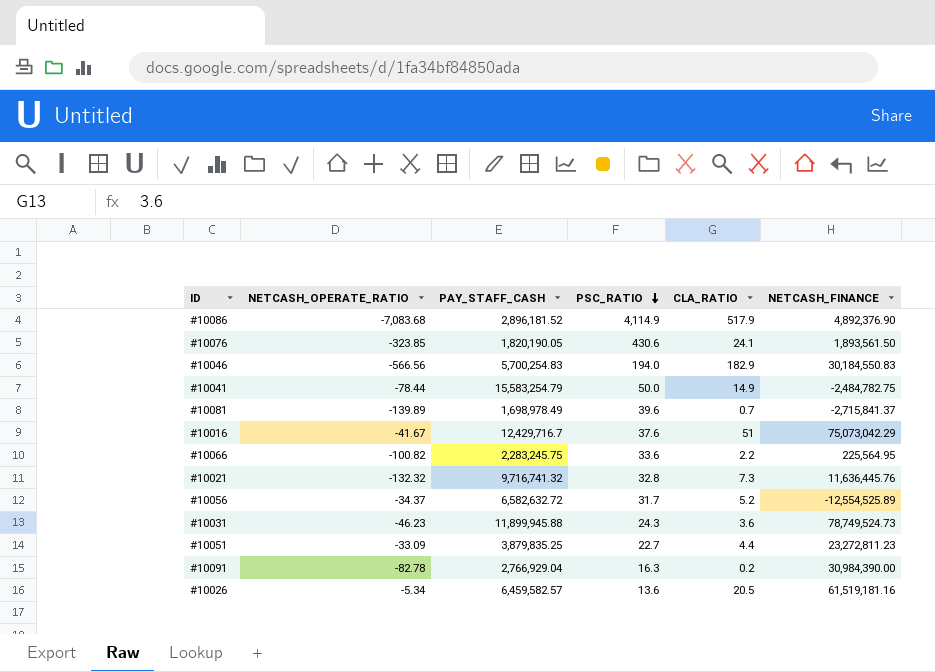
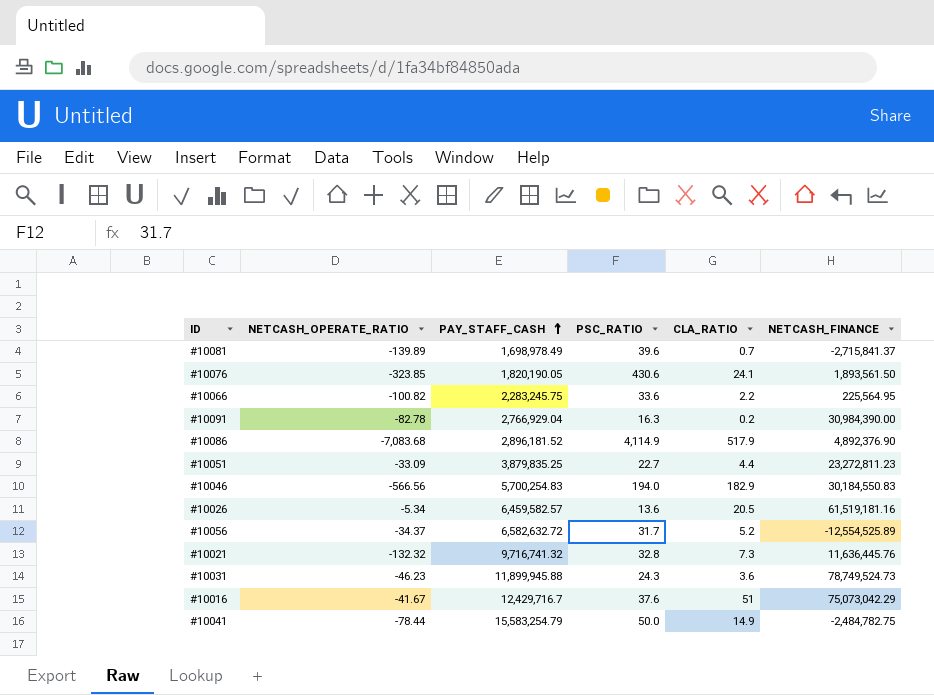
row order: PSC_RATIO descending -> PAY_STAFF_CASH ascending

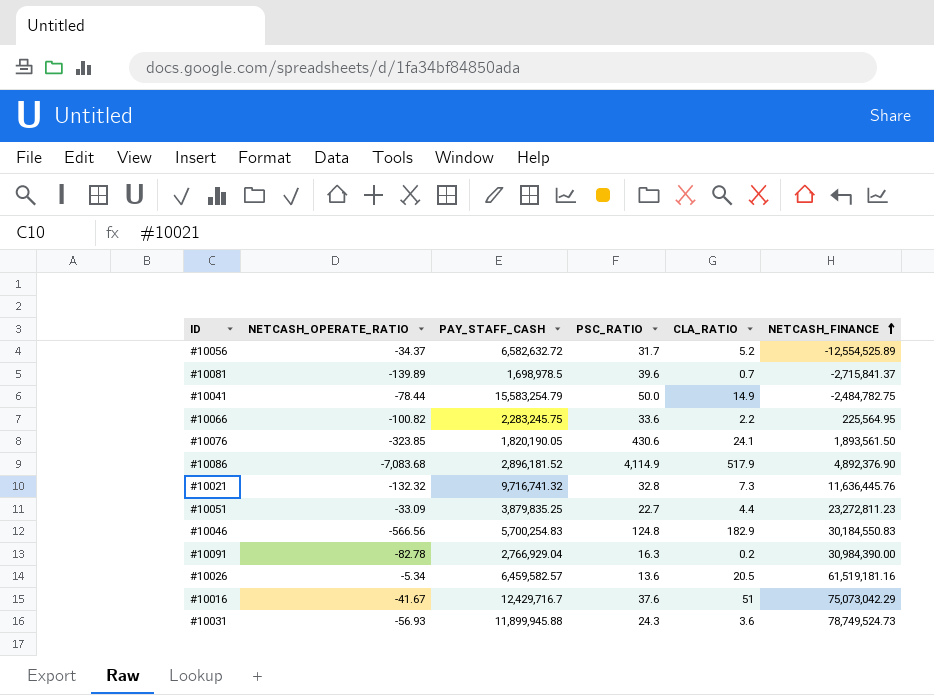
row order: PAY_STAFF_CASH ascending -> NETCASH_FINANCE ascending
#10081 | PAY_STAFF_CASH: 1,698,978.49 -> 1,698,978.5
#10046 | PSC_RATIO: 194.0 -> 124.8
#10031 | NETCASH_OPERATE_RATIO: -46.23 -> -56.93

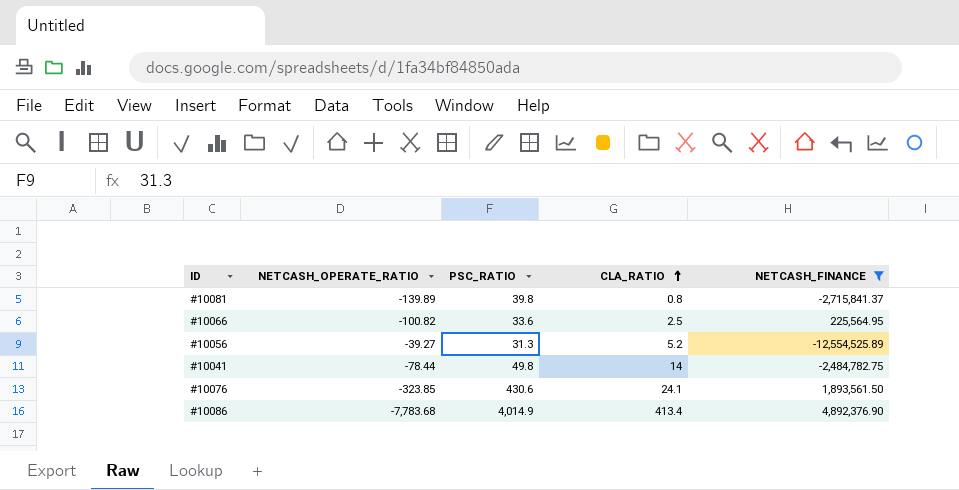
filter: none -> NETCASH_FINANCE <= 4,892,376.90
row order: NETCASH_FINANCE ascending -> CLA_RATIO ascending
column PAY_STAFF_CASH | position: 3 -> none
#10081 | PSC_RATIO: 39.6 -> 39.8
#10081 | CLA_RATIO: 0.7 -> 0.8
#10066 | CLA_RATIO: 2.2 -> 2.5
#10056 | NETCASH_OPERATE_RATIO: -34.37 -> -39.27
#10056 | PSC_RATIO: 31.7 -> 31.3
#10041 | PSC_RATIO: 50.0 -> 49.8
#10041 | CLA_RATIO: 14.9 -> 14
#10086 | NETCASH_OPERATE_RATIO: -7,083.68 -> -7,783.68
#10086 | PSC_RATIO: 4,114.9 -> 4,014.9
#10086 | CLA_RATIO: 517.9 -> 413.4

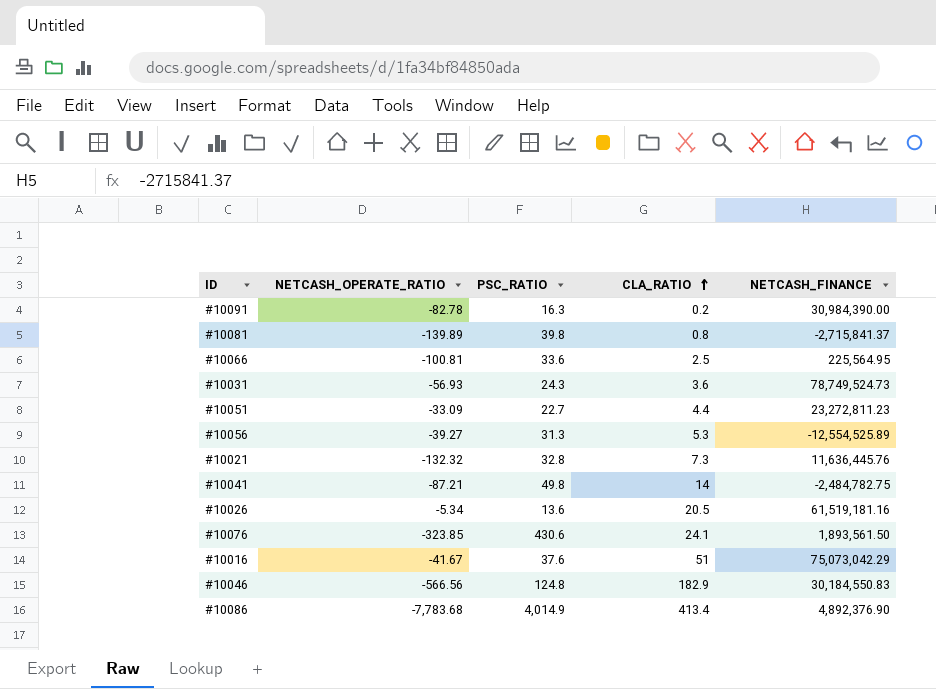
filter: NETCASH_FINANCE <= 4,892,376.90 -> none
#10066 | NETCASH_OPERATE_RATIO: -100.82 -> -100.81
#10056 | CLA_RATIO: 5.2 -> 5.3
#10041 | NETCASH_OPERATE_RATIO: -78.44 -> -87.21

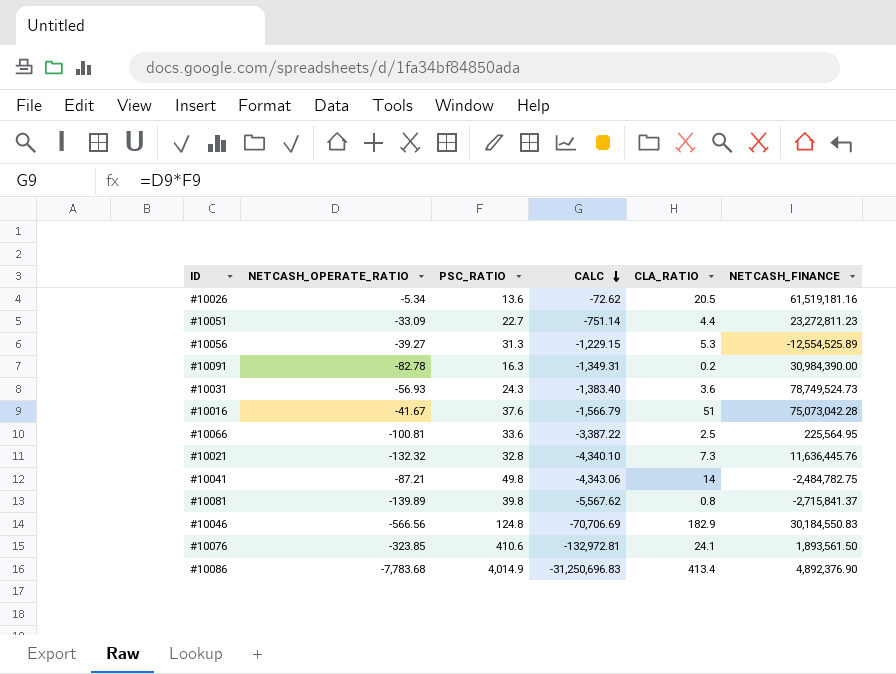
row order: CLA_RATIO ascending -> CALC descending
column CALC | formula: none -> [NETCASH_OPERATE_RATIO] * [PSC_RATIO]
#10016 | NETCASH_FINANCE: 75,073,042.29 -> 75,073,042.28
#10076 | PSC_RATIO: 430.6 -> 410.6

